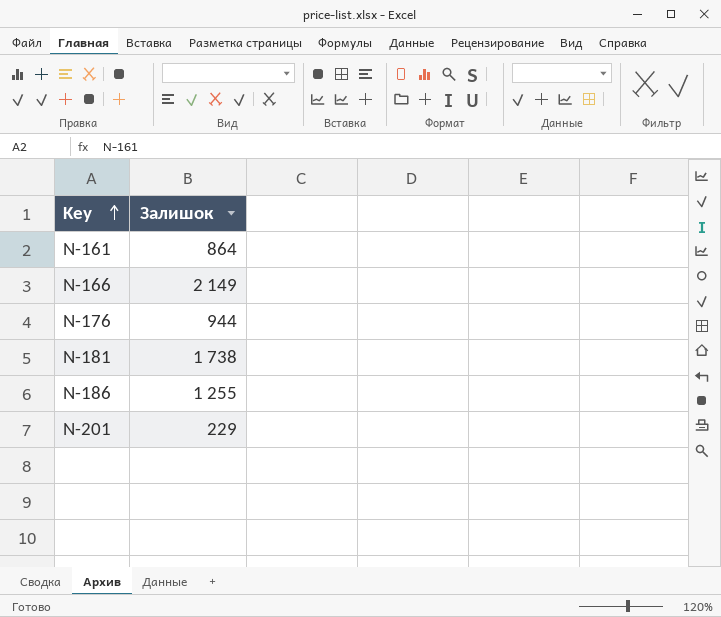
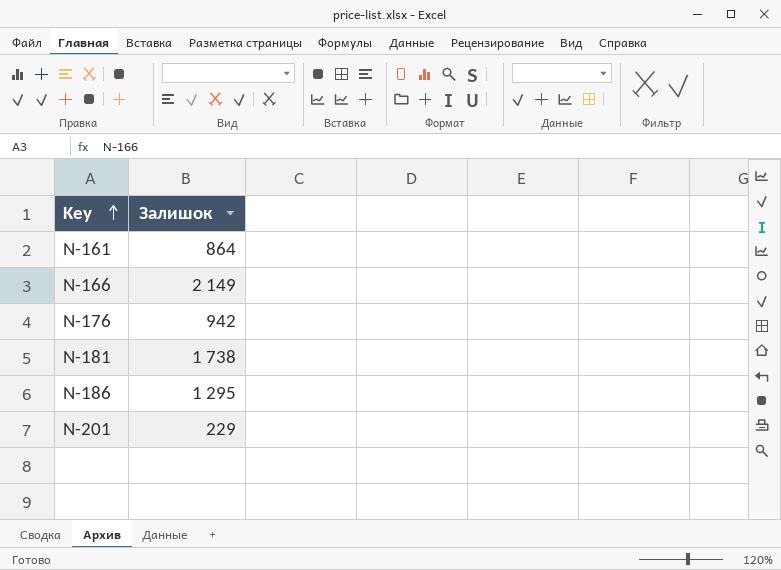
N-176 | Залишок: 944 -> 942
N-186 | Залишок: 1 255 -> 1 295

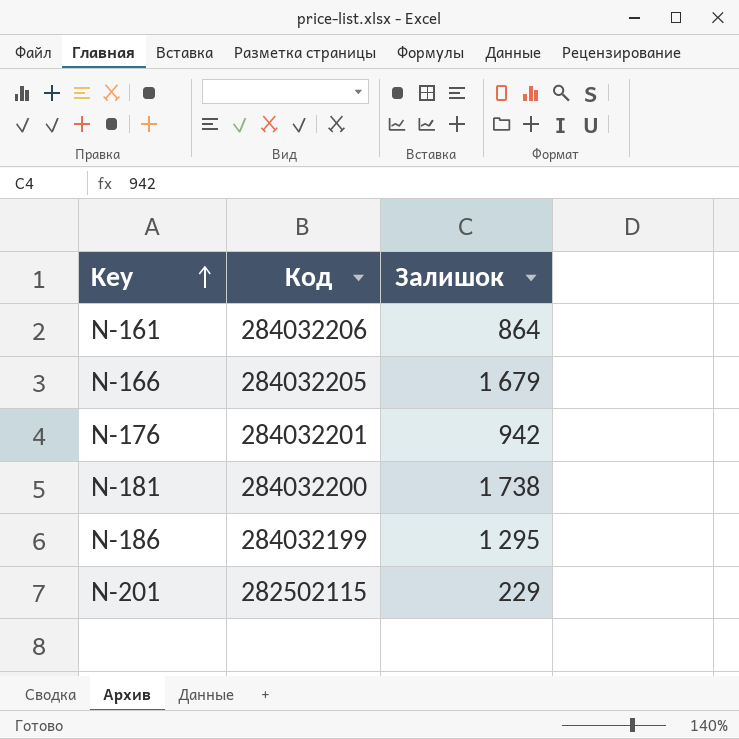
column Код | position: none -> 2
N-166 | Залишок: 2 149 -> 1 679

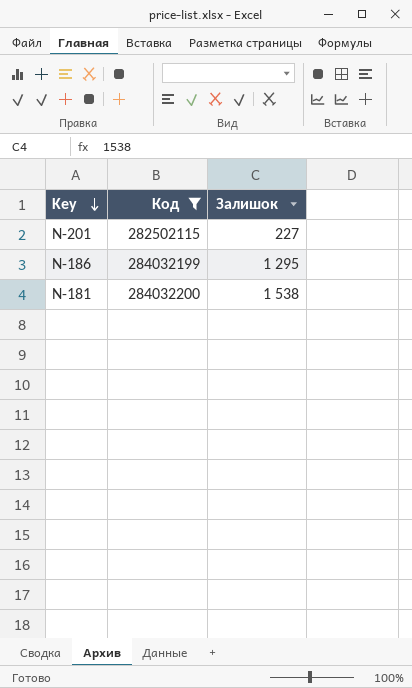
filter: none -> Код <= 284032200
row order: Key ascending -> Key descending
N-201 | Залишок: 229 -> 227
N-181 | Залишок: 1 738 -> 1 538

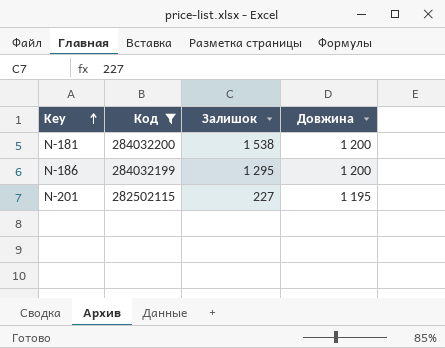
row order: Key descending -> Key ascending
column Довжина | position: none -> 4

